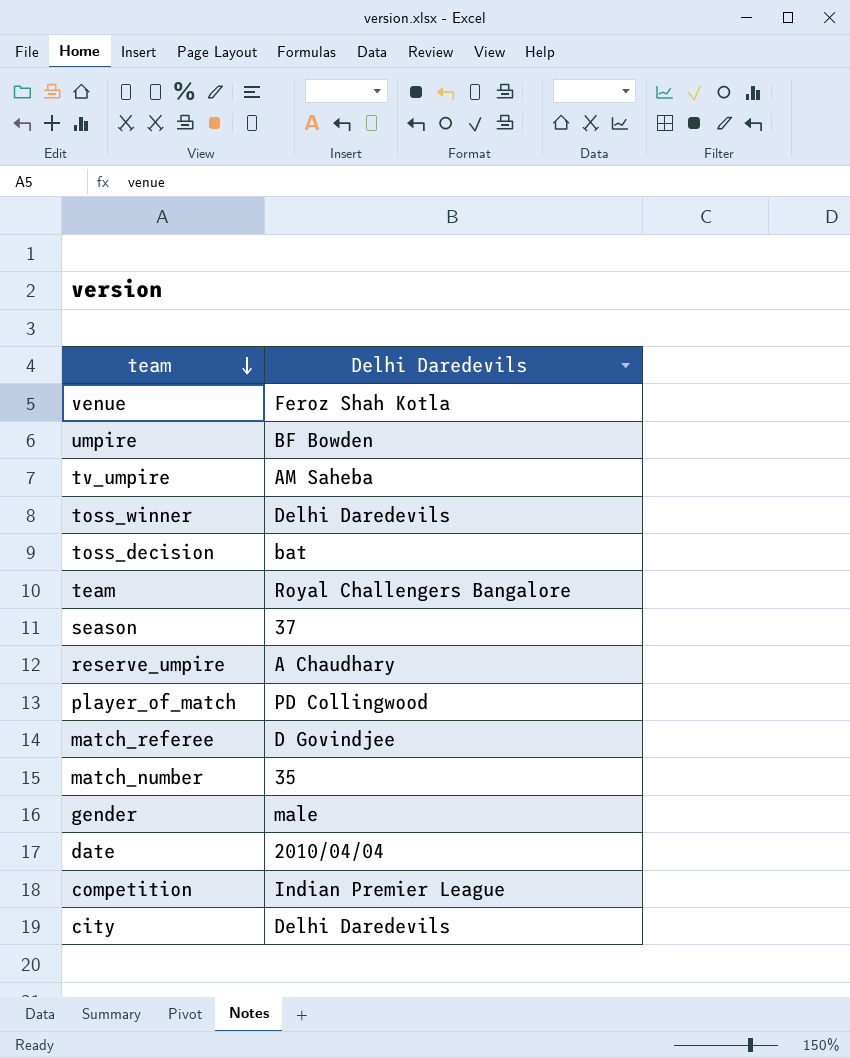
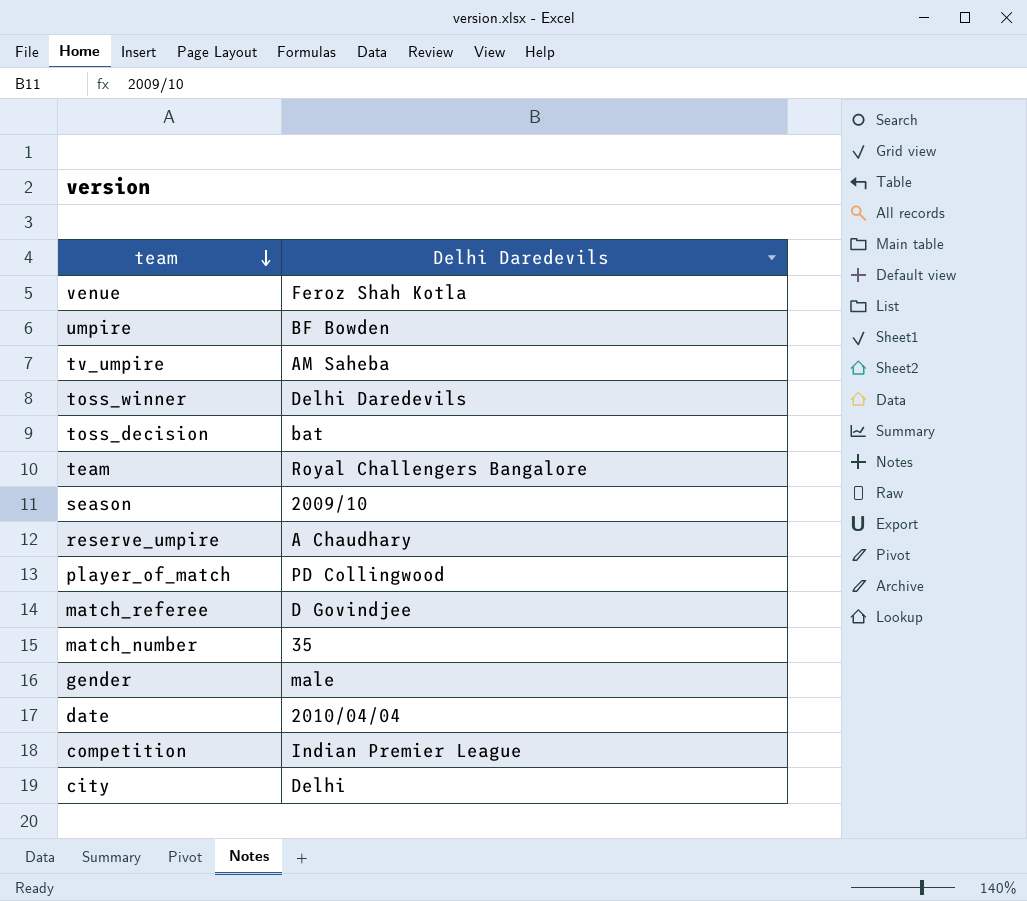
season | Delhi Daredevils: 37 -> 2009/10
city | Delhi Daredevils: Delhi Daredevils -> Delhi

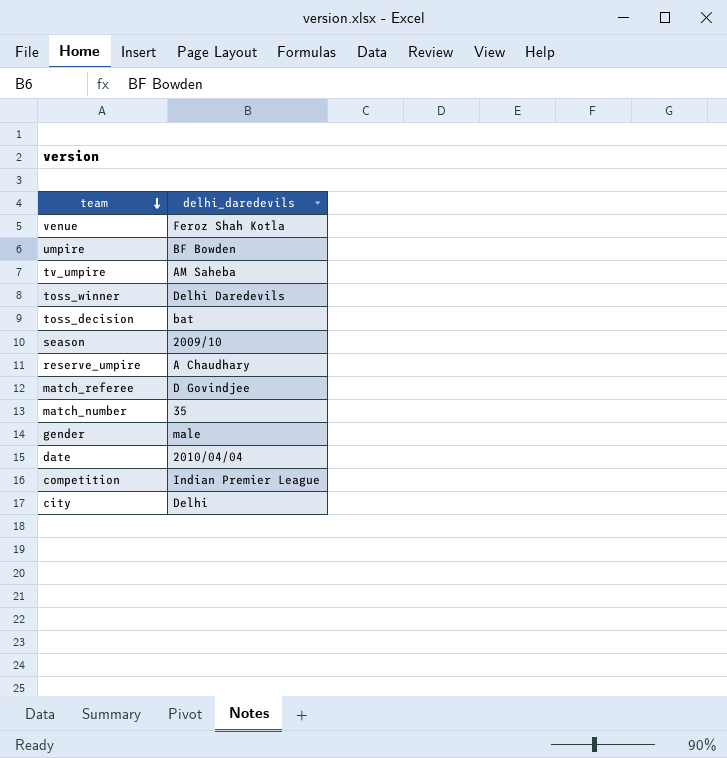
column name: Delhi Daredevils -> delhi_daredevils
row team: Royal Challengers Bangalore -> none
row player_of_match: PD Collingwood -> none

